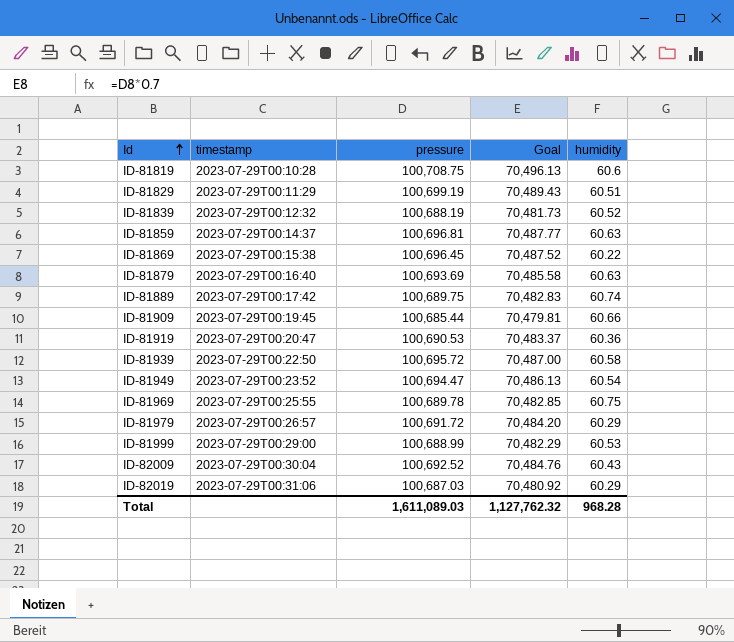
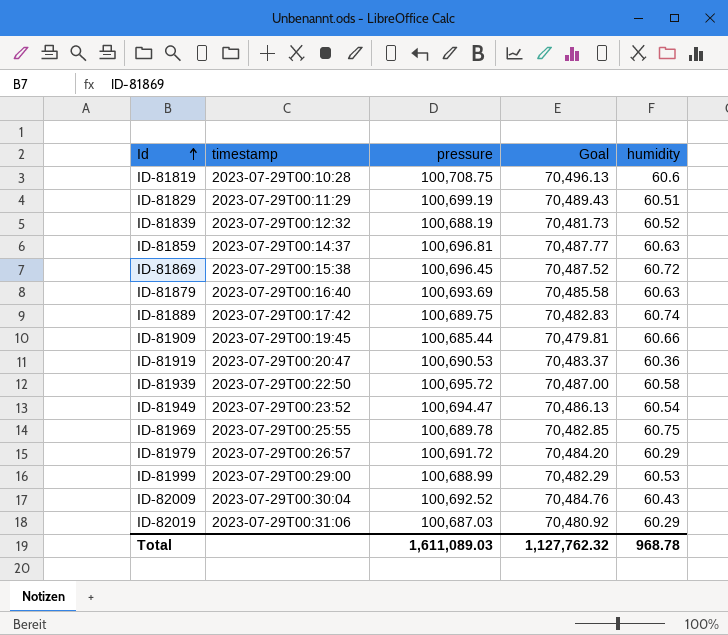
ID-81869 | humidity: 60.22 -> 60.72
Total | humidity: 968.28 -> 968.78

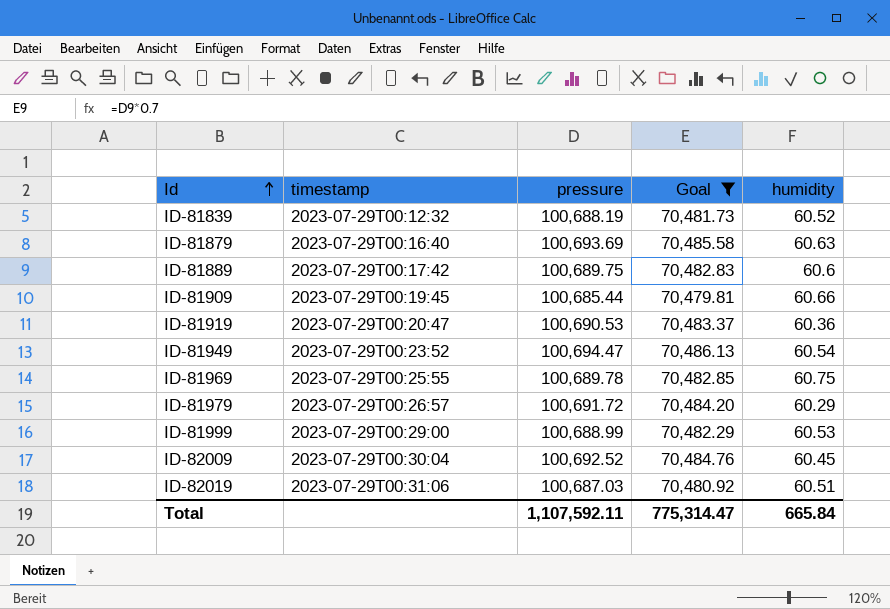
filter: none -> Goal <= 70,486.13
ID-81889 | humidity: 60.74 -> 60.6
ID-82009 | humidity: 60.43 -> 60.45
ID-82019 | humidity: 60.29 -> 60.51
Total | pressure: 1,611,089.03 -> 1,107,592.11
Total | Goal: 1,127,762.32 -> 775,314.47
Total | humidity: 968.78 -> 665.84

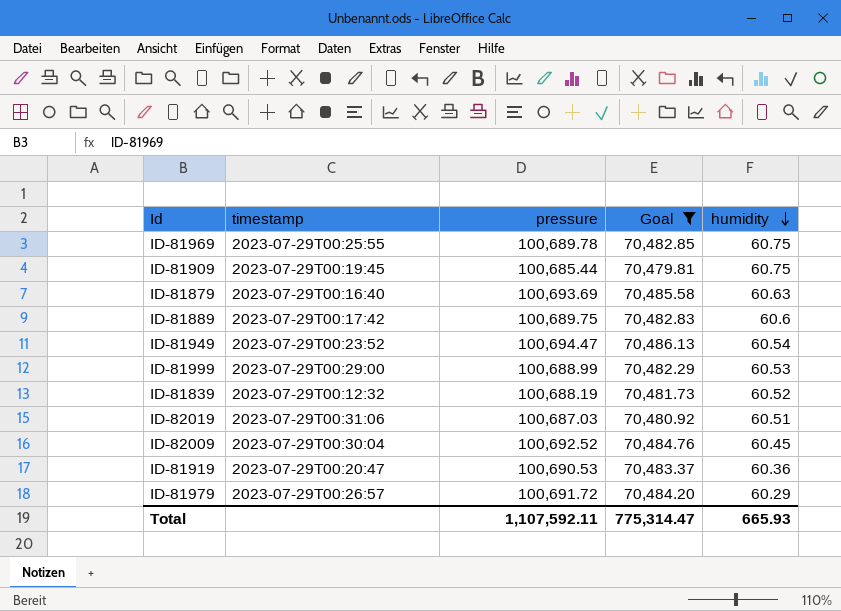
row order: Id ascending -> humidity descending
ID-81909 | humidity: 60.66 -> 60.75
Total | humidity: 665.84 -> 665.93

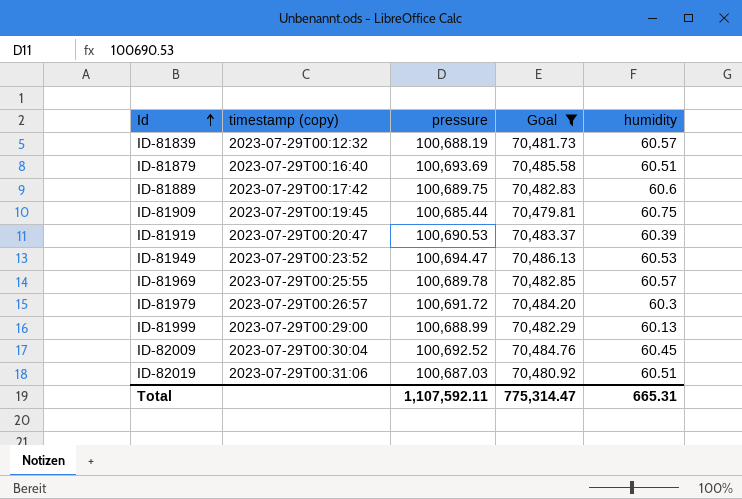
row order: humidity descending -> Id ascending
column name: timestamp -> timestamp (copy)
ID-81839 | humidity: 60.52 -> 60.57
ID-81879 | humidity: 60.63 -> 60.51
ID-81919 | humidity: 60.36 -> 60.39
ID-81949 | humidity: 60.54 -> 60.53
ID-81969 | humidity: 60.75 -> 60.57
ID-81979 | humidity: 60.29 -> 60.3
ID-81999 | humidity: 60.53 -> 60.13
Total | humidity: 665.93 -> 665.31

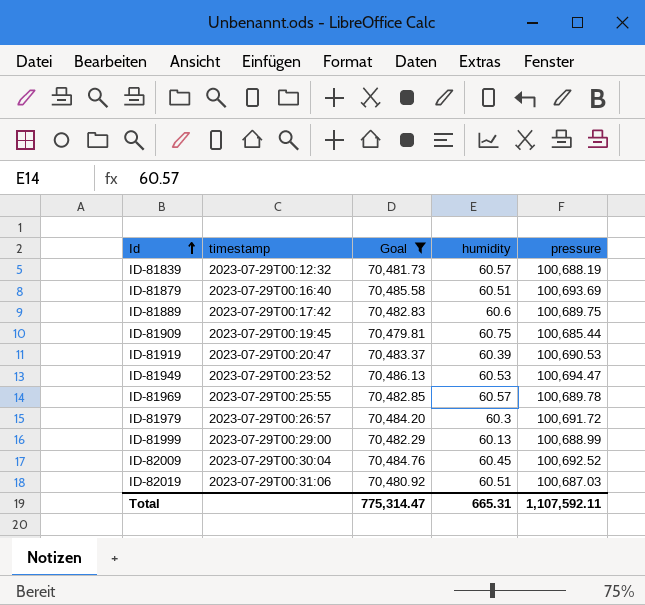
column name: timestamp (copy) -> timestamp
column pressure | position: 3 -> 5

